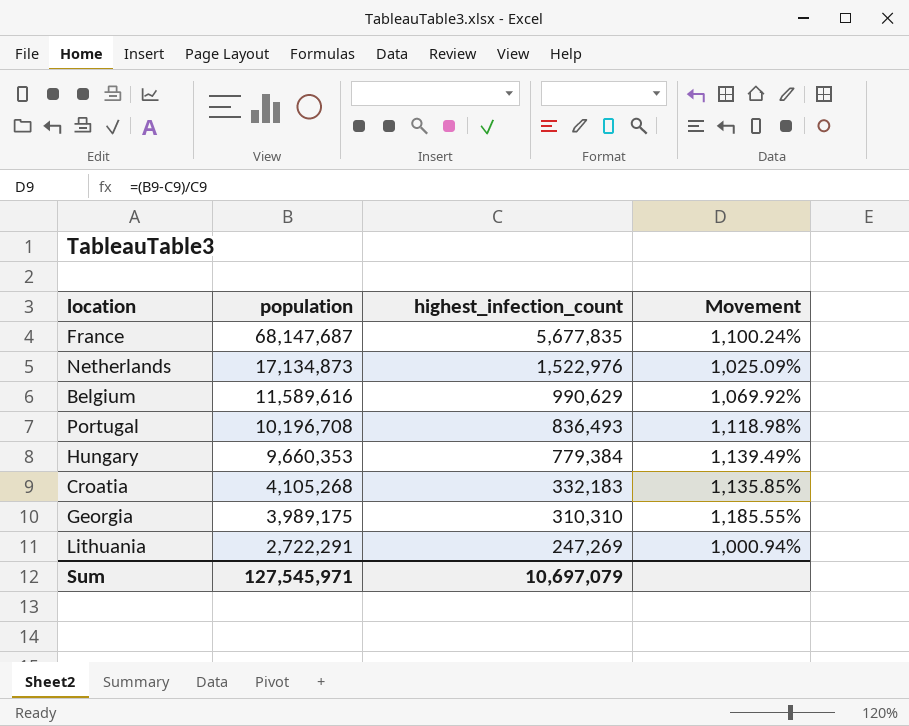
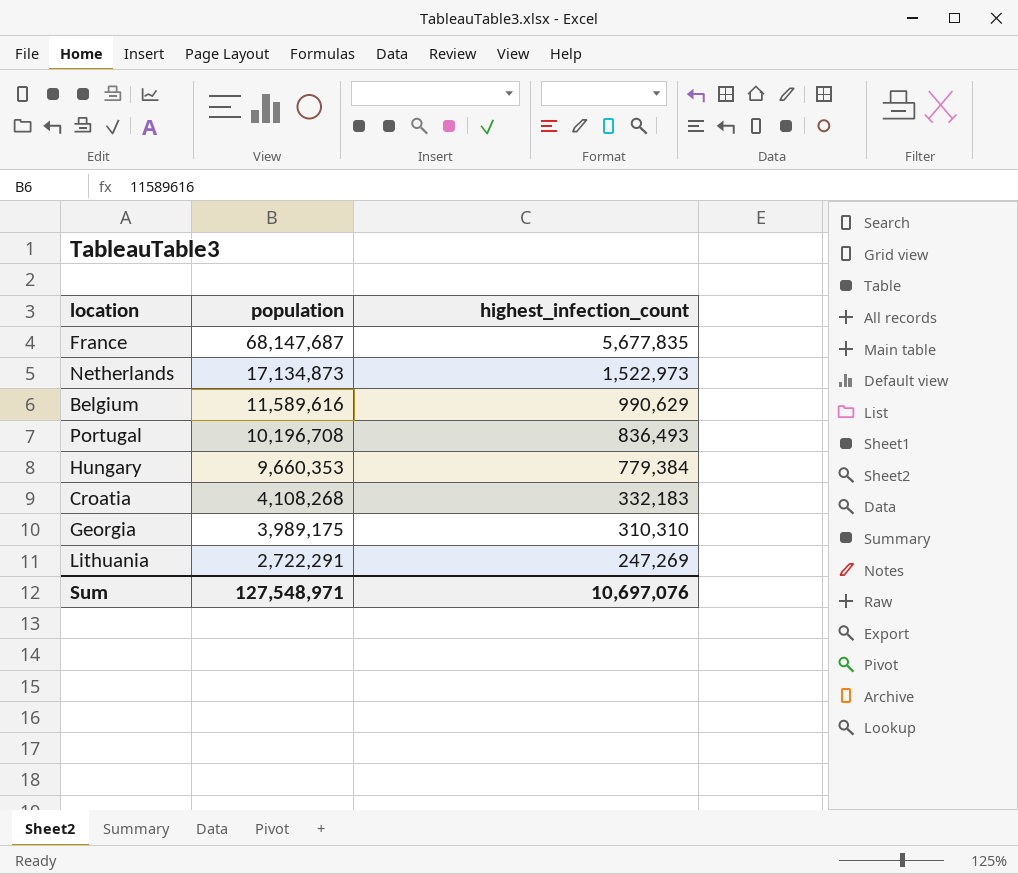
column Movement | formula: ([population] - [highest_infection_count]) / [highest_infection_count] -> none
Netherlands | highest_infection_count: 1,522,976 -> 1,522,973
Croatia | population: 4,105,268 -> 4,108,268
Sum | population: 127,545,971 -> 127,548,971
Sum | highest_infection_count: 10,697,079 -> 10,697,076

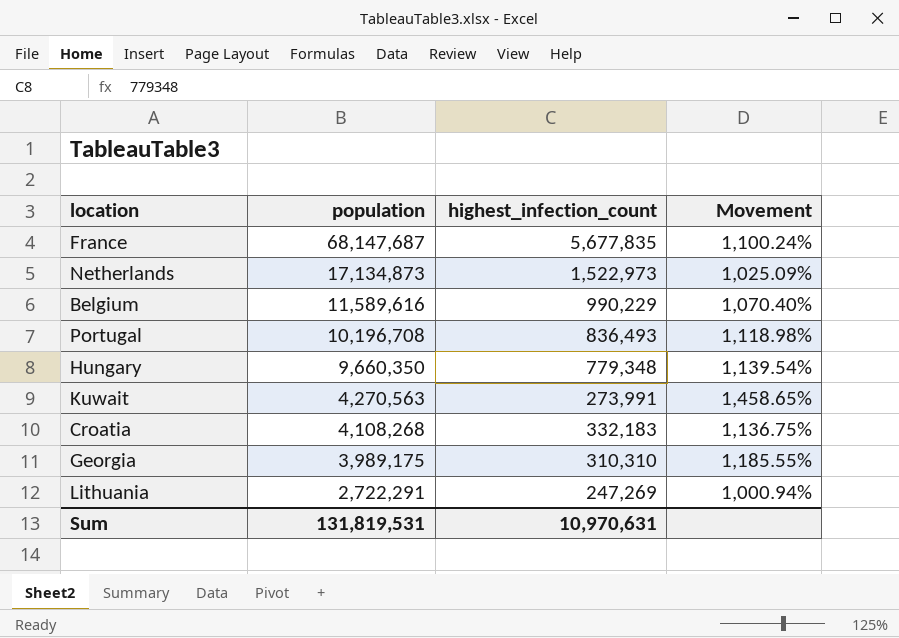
column Movement | formula: none -> ([population] - [highest_infection_count]) / [highest_infection_count]
Belgium | highest_infection_count: 990,629 -> 990,229
Hungary | population: 9,660,353 -> 9,660,350
Hungary | highest_infection_count: 779,384 -> 779,348
row Kuwait: none -> 4,270,563 | 273,991 | 1,458.65%
Sum | population: 127,548,971 -> 131,819,531
Sum | highest_infection_count: 10,697,076 -> 10,970,631

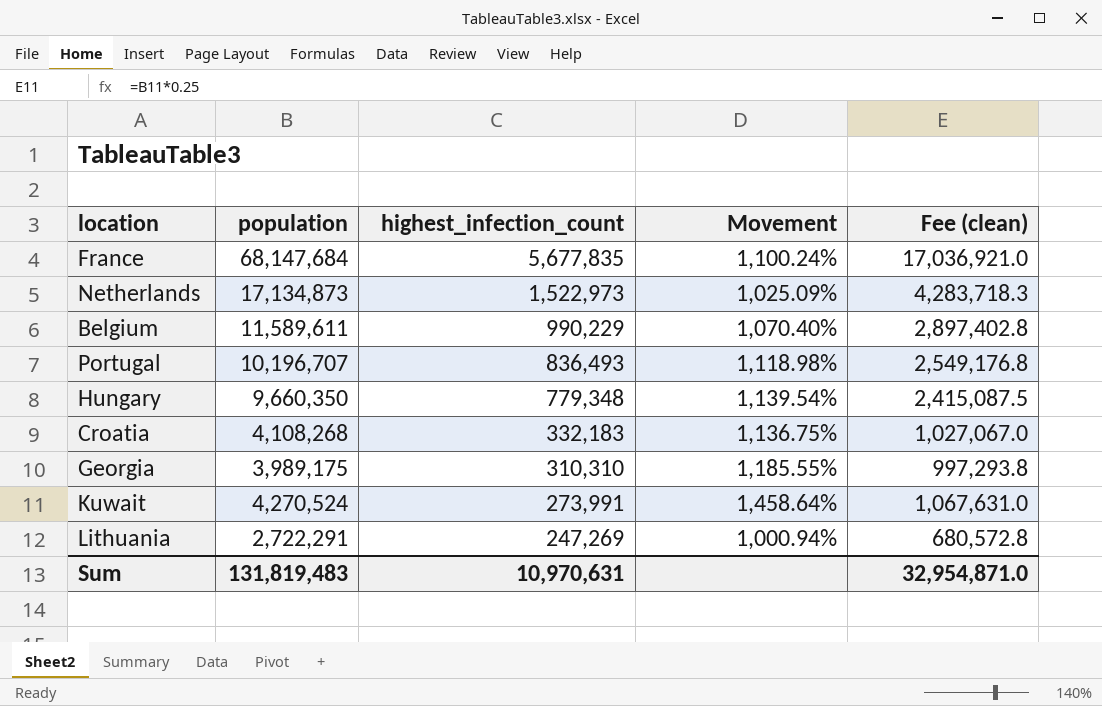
row order: population descending -> highest_infection_count descending
column Fee (clean) | formula: none -> [population] * 0.25
France | population: 68,147,687 -> 68,147,684
Belgium | population: 11,589,616 -> 11,589,611
Portugal | population: 10,196,708 -> 10,196,707
Kuwait | population: 4,270,563 -> 4,270,524
Kuwait | Movement: 1,458.65% -> 1,458.64%
Sum | population: 131,819,531 -> 131,819,483

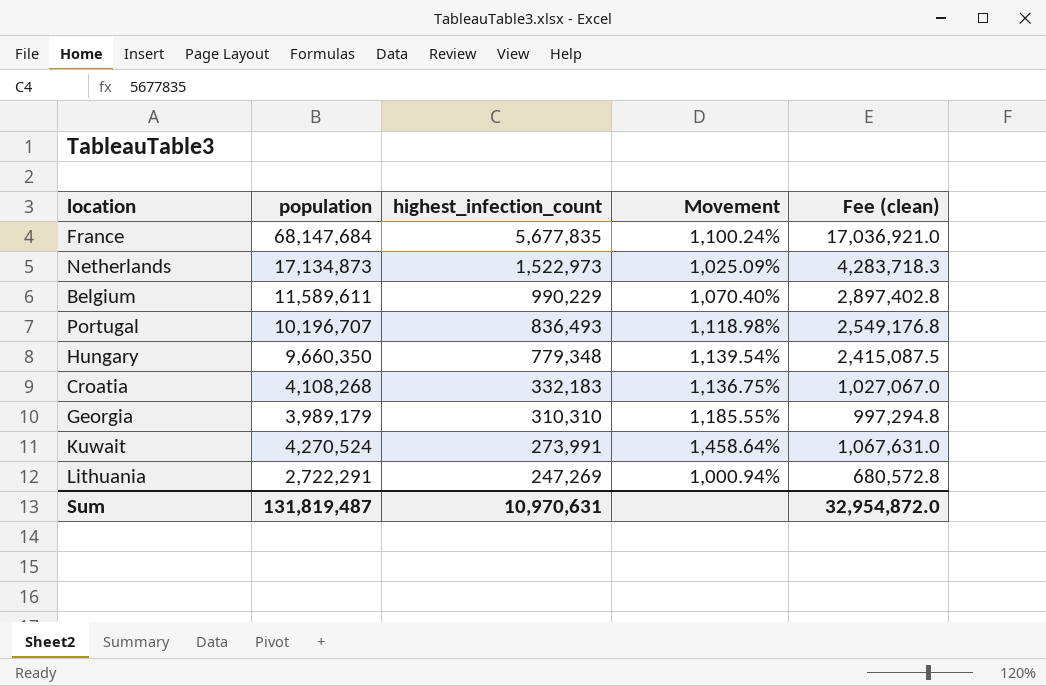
Georgia | population: 3,989,175 -> 3,989,179
Georgia | Fee (clean): 997,293.8 -> 997,294.8
Sum | population: 131,819,483 -> 131,819,487
Sum | Fee (clean): 32,954,871.0 -> 32,954,872.0

